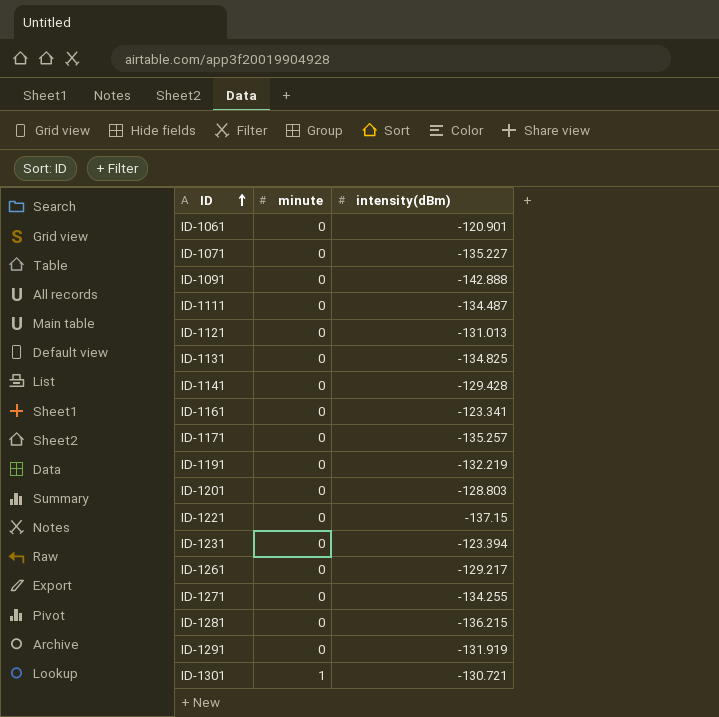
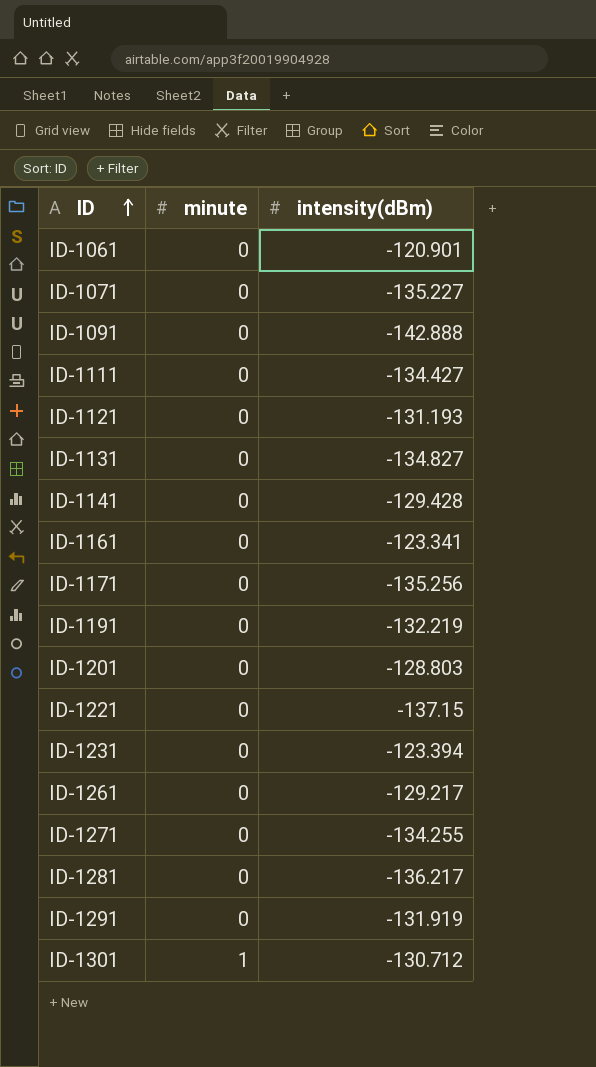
ID-1111 | intensity(dBm): -134.487 -> -134.427
ID-1121 | intensity(dBm): -131.013 -> -131.193
ID-1131 | intensity(dBm): -134.825 -> -134.827
ID-1171 | intensity(dBm): -135.257 -> -135.256
ID-1281 | intensity(dBm): -136.215 -> -136.217
ID-1301 | intensity(dBm): -130.721 -> -130.712

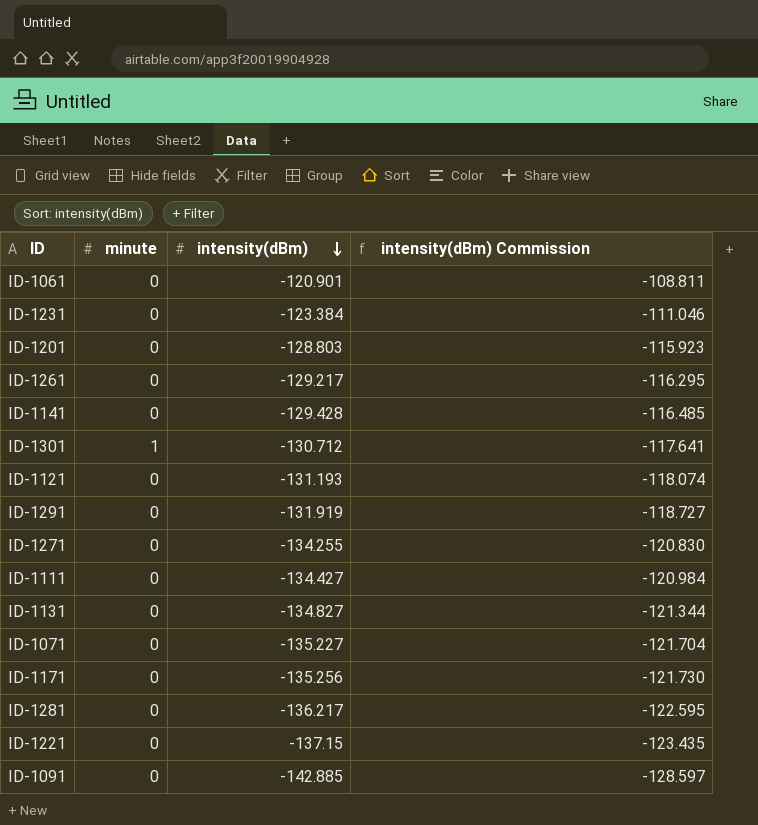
row order: ID ascending -> intensity(dBm) descending
column intensity(dBm) Commission | formula: none -> [intensity(dBm)] * 0.9
row ID-1161: 0 | -123.341 -> none
row ID-1191: 0 | -132.219 -> none
ID-1231 | intensity(dBm): -123.394 -> -123.384
ID-1091 | intensity(dBm): -142.888 -> -142.885

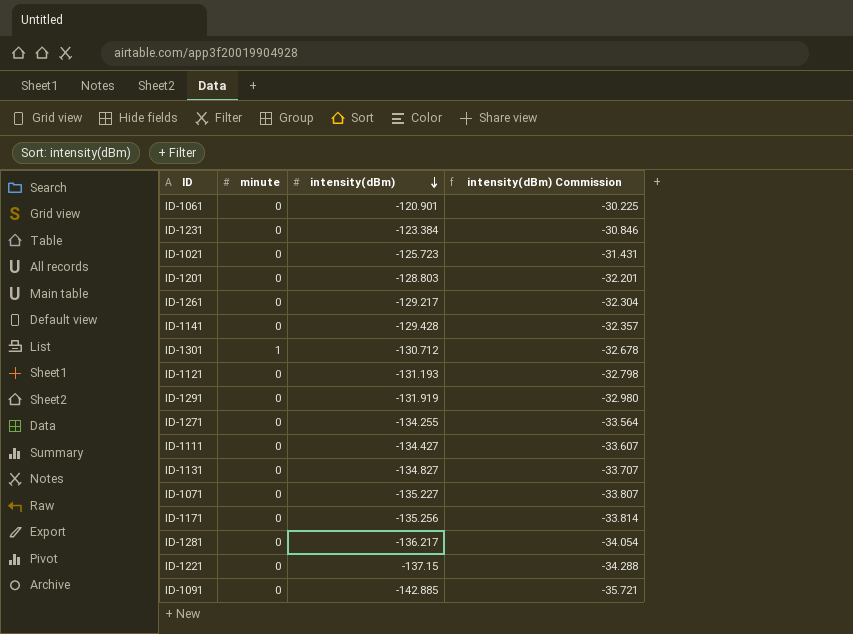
column intensity(dBm) Commission | formula: [intensity(dBm)] * 0.9 -> [intensity(dBm)] * 0.25
row ID-1021: none -> 0 | -125.723 | -31.431

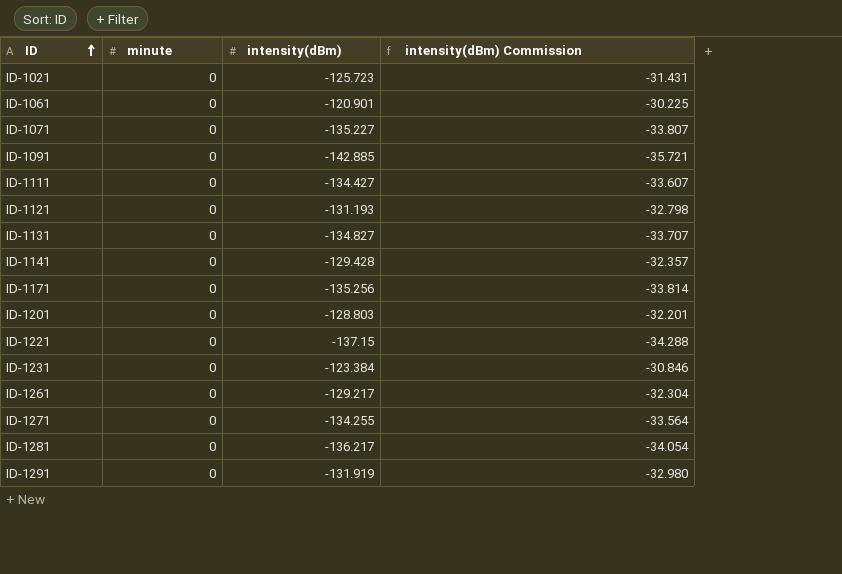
row order: intensity(dBm) descending -> ID ascending
row ID-1301: 1 | -130.712 | -32.678 -> none

